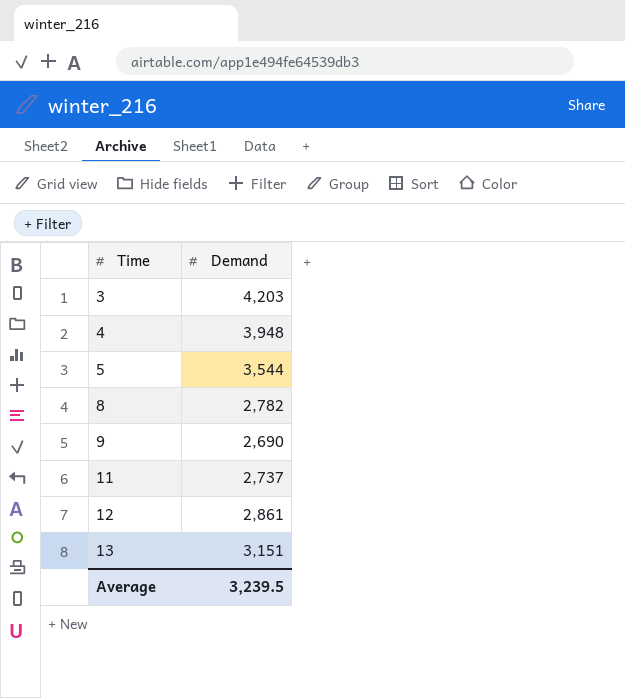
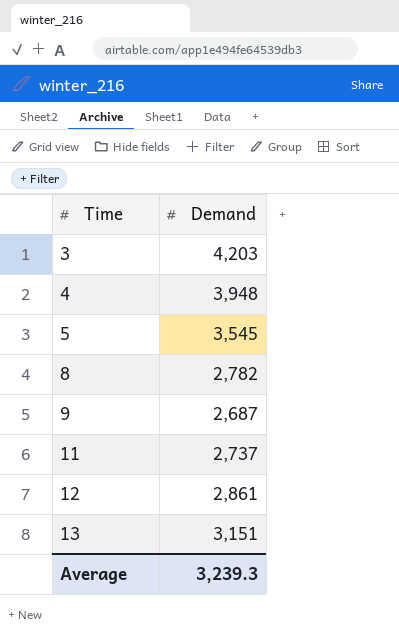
5 | Demand: 3,544 -> 3,545
9 | Demand: 2,690 -> 2,687
Average | Demand: 3,239.5 -> 3,239.3

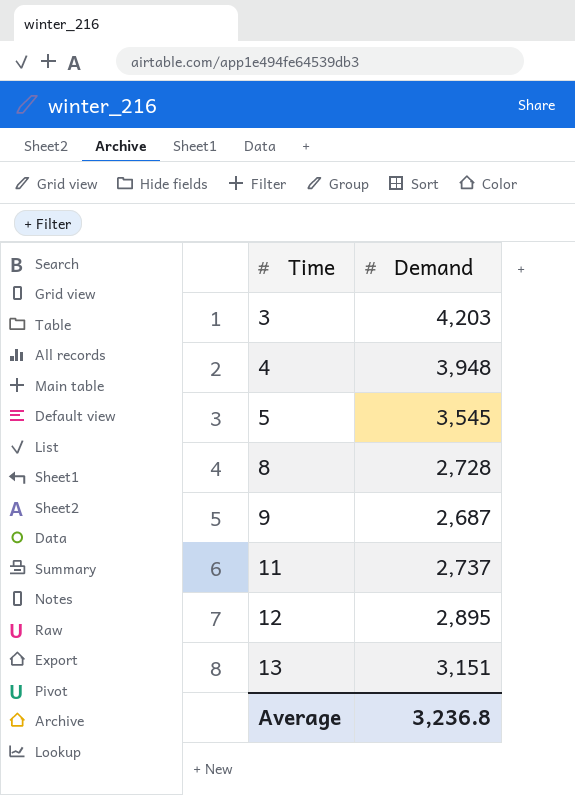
8 | Demand: 2,782 -> 2,728
12 | Demand: 2,861 -> 2,895
Average | Demand: 3,239.3 -> 3,236.8

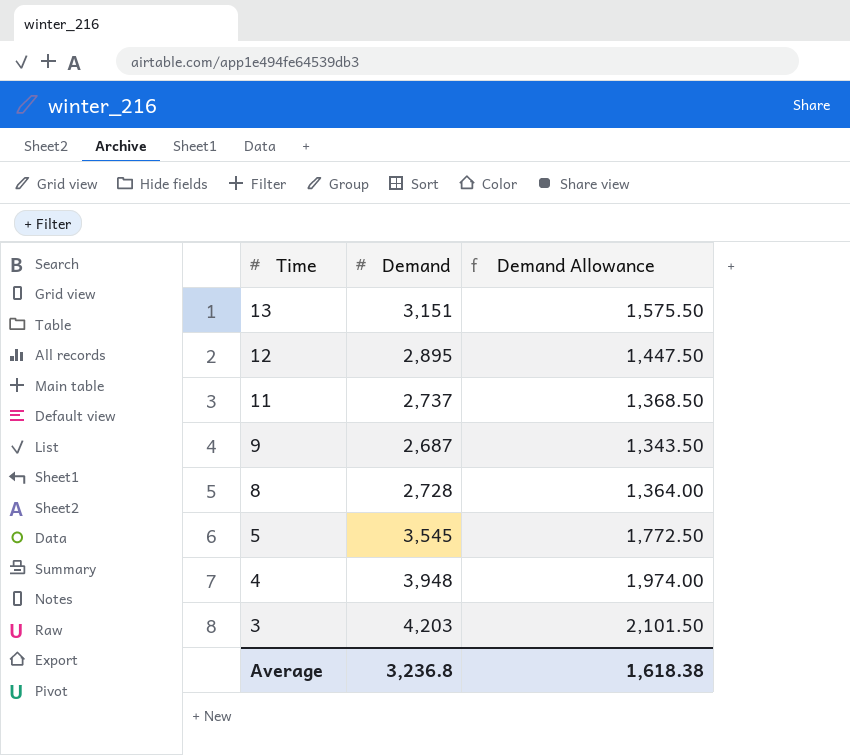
row order: Time ascending -> Time descending
column Demand Allowance | formula: none -> [Demand] * 0.5

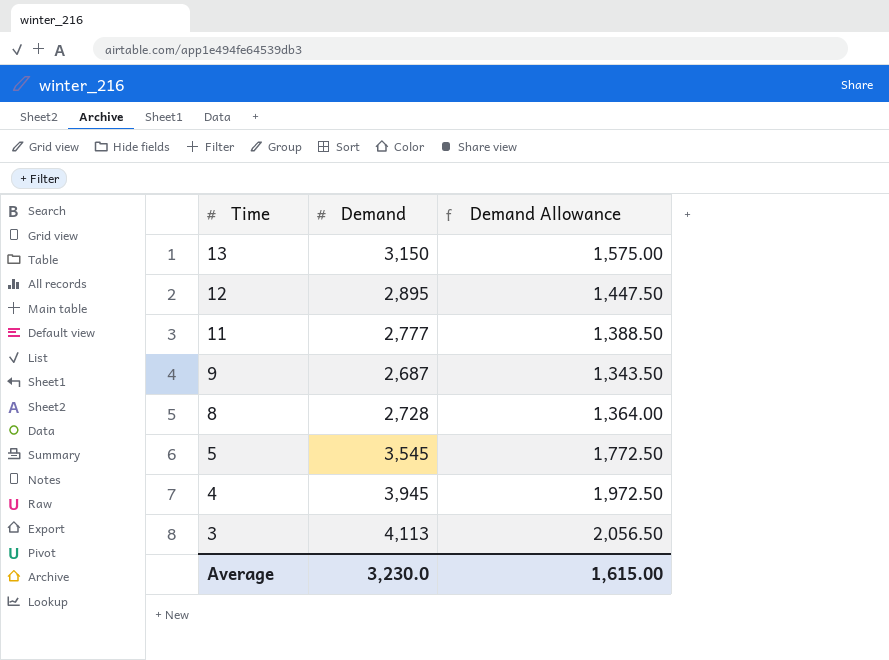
13 | Demand: 3,151 -> 3,150
13 | Demand Allowance: 1,575.50 -> 1,575.00
11 | Demand: 2,737 -> 2,777
11 | Demand Allowance: 1,368.50 -> 1,388.50
4 | Demand: 3,948 -> 3,945
4 | Demand Allowance: 1,974.00 -> 1,972.50
3 | Demand: 4,203 -> 4,113
3 | Demand Allowance: 2,101.50 -> 2,056.50
Average | Demand: 3,236.8 -> 3,230.0
Average | Demand Allowance: 1,618.38 -> 1,615.00

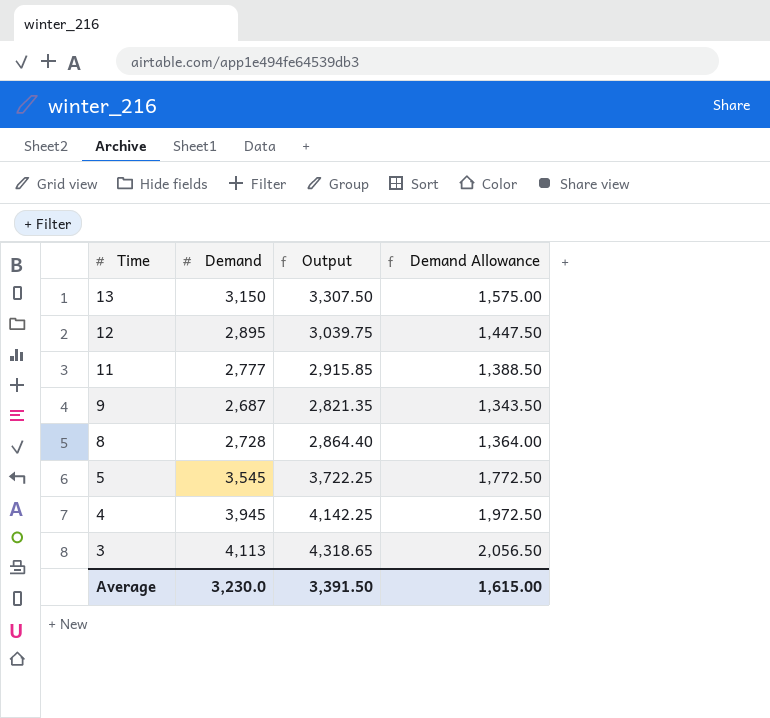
column Output | formula: none -> [Demand] * 1.05

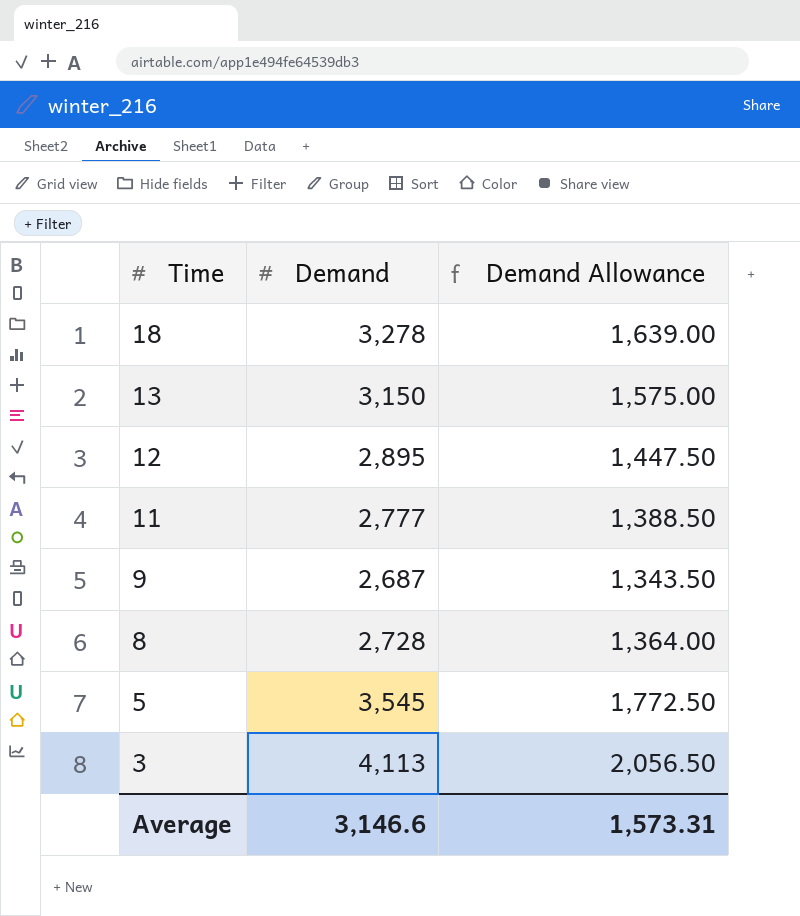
column Output | formula: [Demand] * 1.05 -> none
row 4: 3,945 | 4,142.25 | 1,972.50 -> none
row 18: none -> 3,278 | 1,639.00
Average | Demand: 3,230.0 -> 3,146.6
Average | Demand Allowance: 1,615.00 -> 1,573.31

